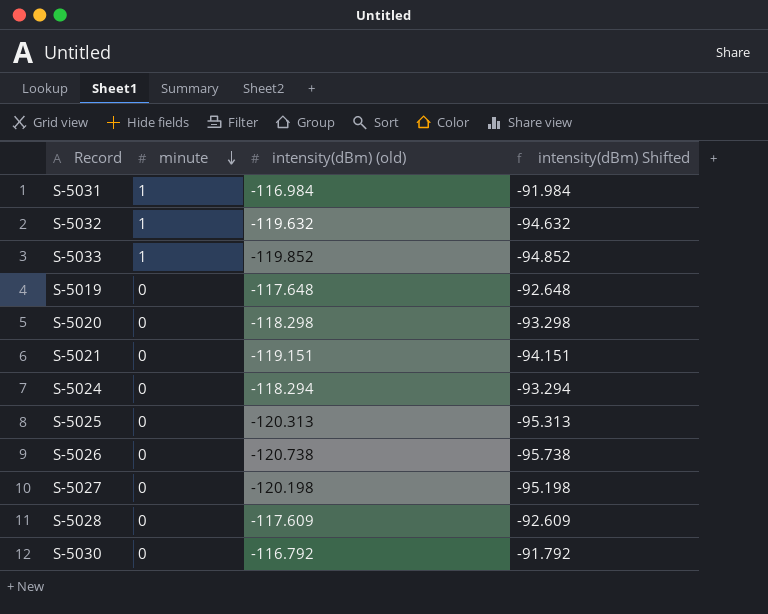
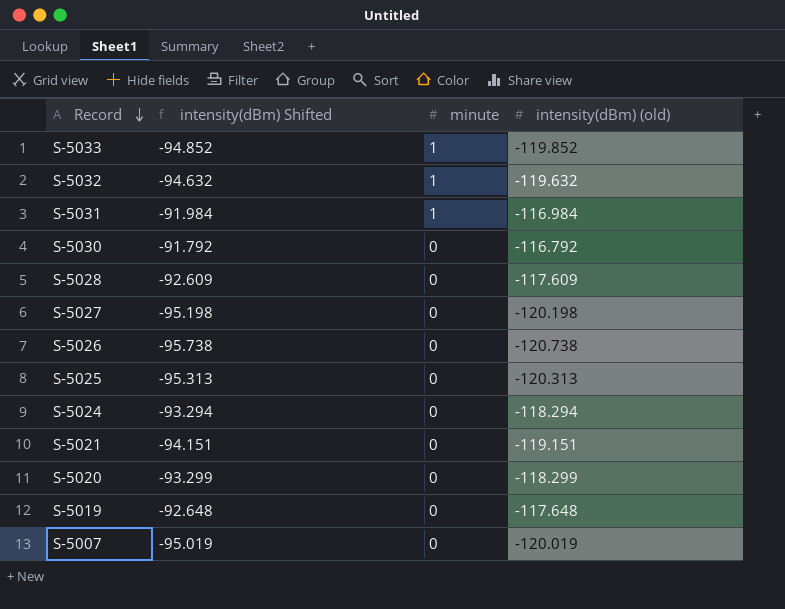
row order: minute descending -> Record descending
column intensity(dBm) Shifted | position: 4 -> 2
S-5020 | intensity(dBm) Shifted: -93.298 -> -93.299
S-5020 | intensity(dBm) (old): -118.298 -> -118.299
row S-5007: none -> -95.019 | 0 | -120.019

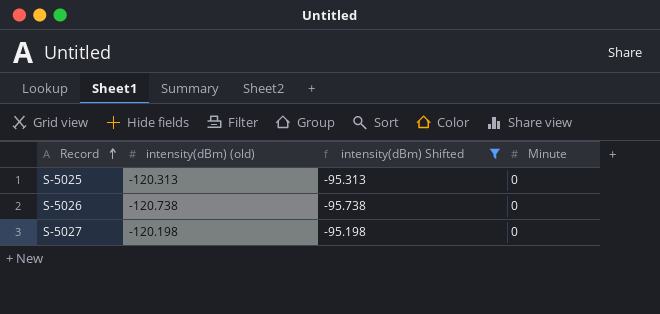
filter: none -> intensity(dBm) Shifted <= -95.198
row order: Record descending -> Record ascending
column intensity(dBm) (old) | position: 4 -> 2
column name: minute -> Minute

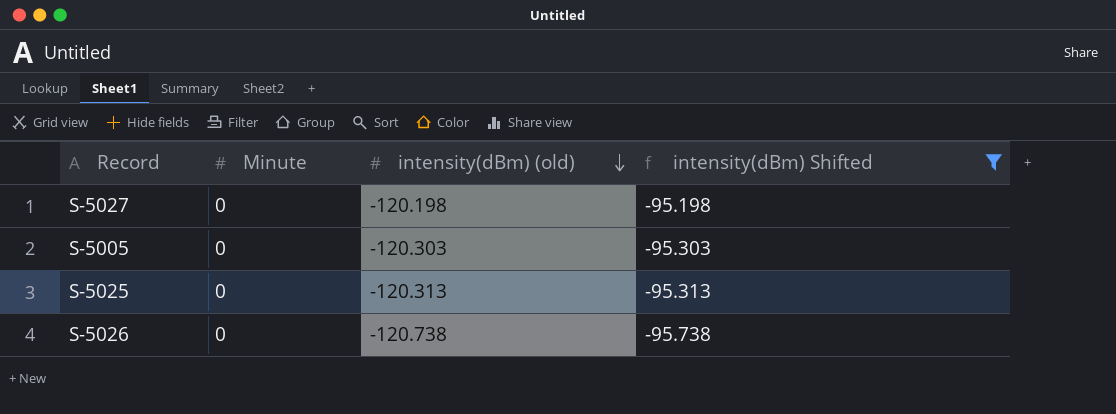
row order: Record ascending -> intensity(dBm) (old) descending
column Minute | position: 4 -> 2
row S-5005: none -> 0 | -120.303 | -95.303

